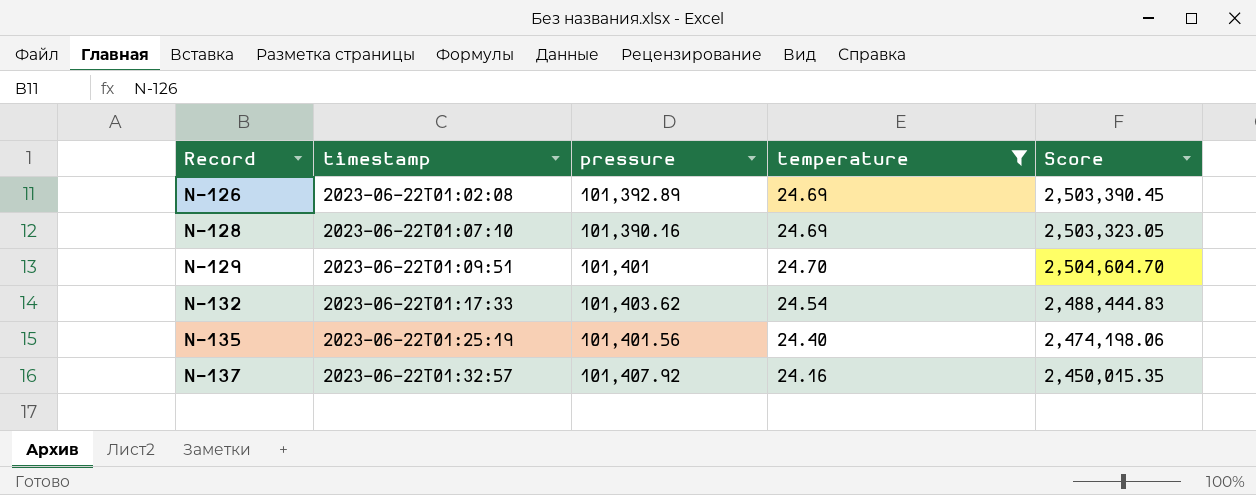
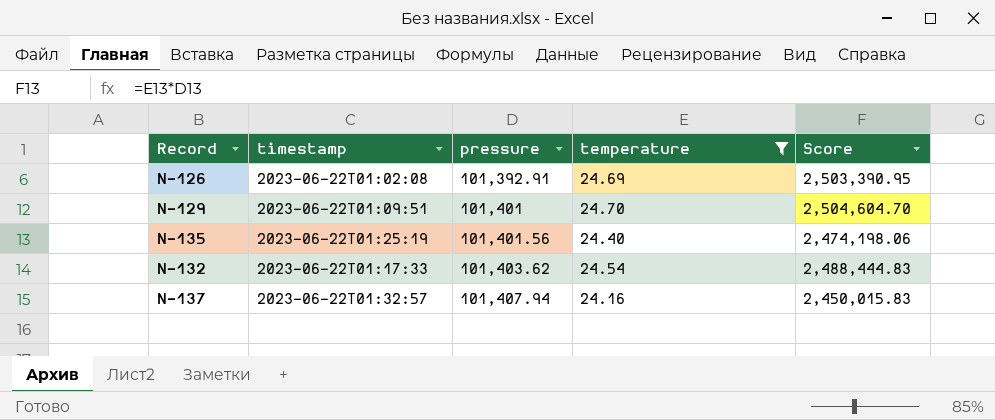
row order: Record ascending -> pressure ascending
row N-128: 2023-06-22T01:07:10 | 101,390.16 | 24.69 | 2,503,323.05 -> none
N-126 | pressure: 101,392.89 -> 101,392.91
N-126 | Score: 2,503,390.45 -> 2,503,390.95
N-137 | pressure: 101,407.92 -> 101,407.94
N-137 | Score: 2,450,015.35 -> 2,450,015.83

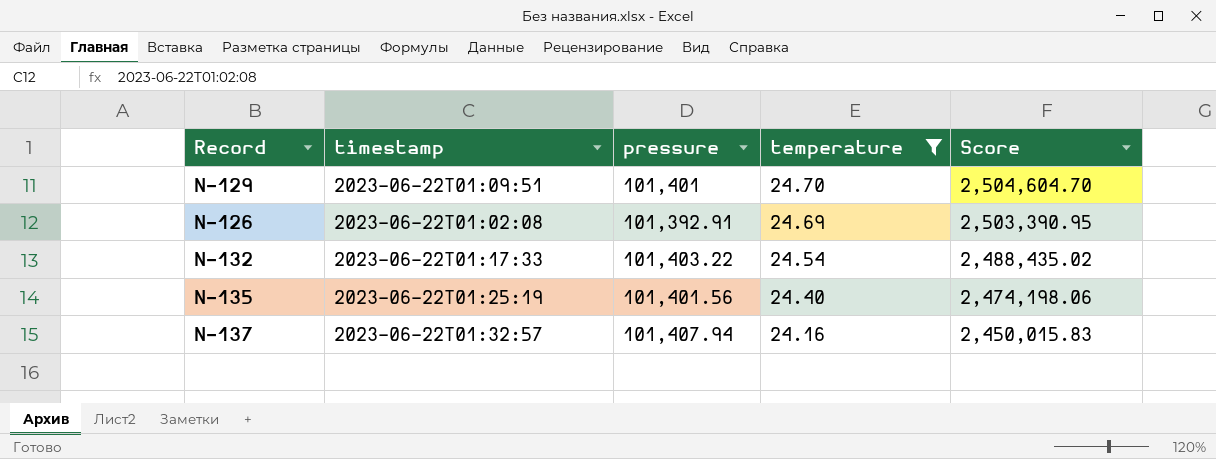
row order: pressure ascending -> temperature descending
N-132 | pressure: 101,403.62 -> 101,403.22
N-132 | Score: 2,488,444.83 -> 2,488,435.02

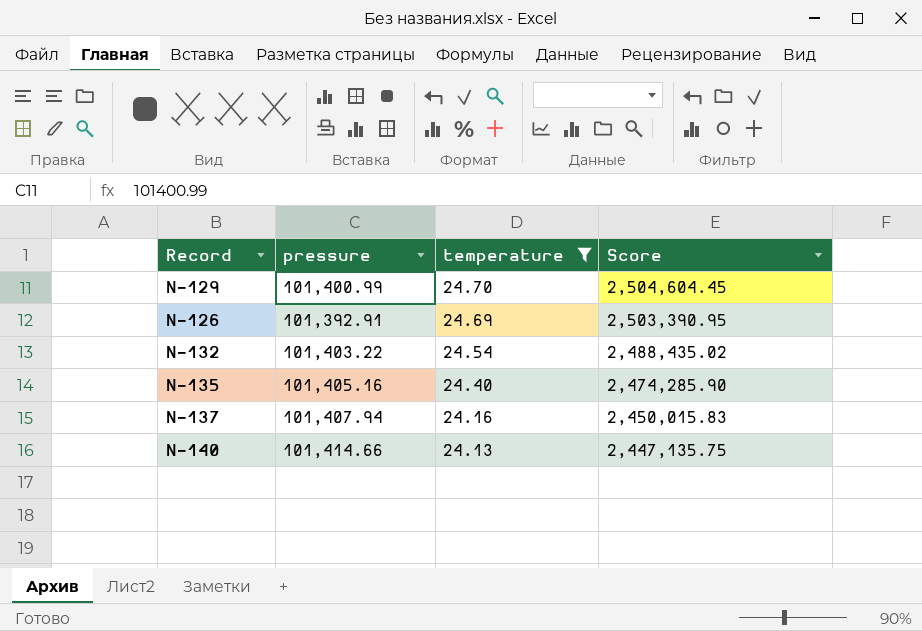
column timestamp | position: 2 -> none
N-129 | pressure: 101,401 -> 101,400.99
N-129 | Score: 2,504,604.70 -> 2,504,604.45
N-135 | pressure: 101,401.56 -> 101,405.16
N-135 | Score: 2,474,198.06 -> 2,474,285.90
row N-140: none -> 101,414.66 | 24.13 | 2,447,135.75

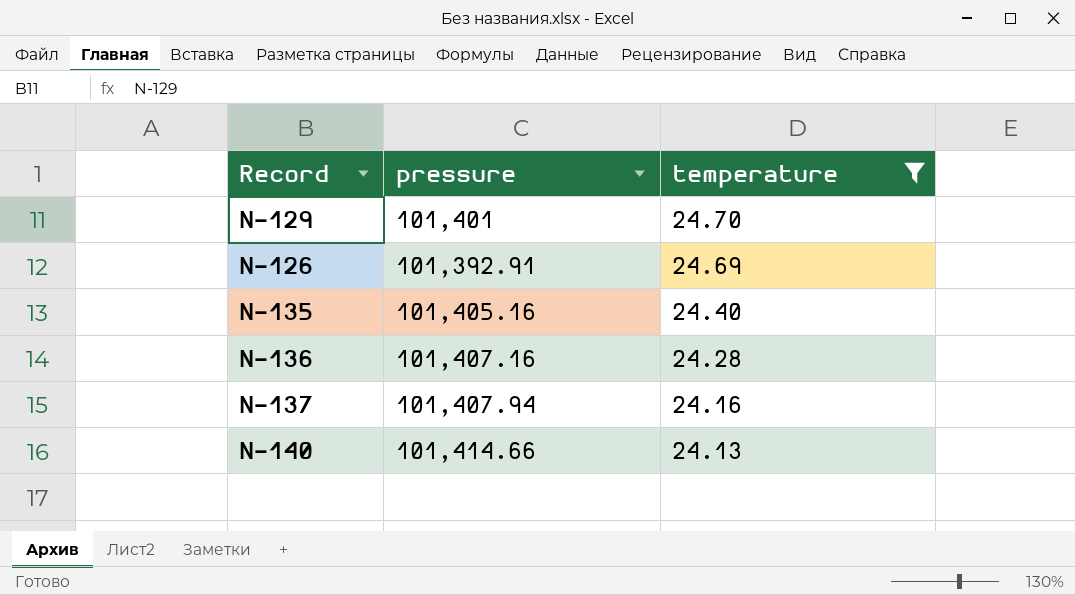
column Score | formula: [pressure] * [temperature] -> none
row N-132: 101,403.22 | 24.54 | 2,488,435.02 -> none
N-129 | pressure: 101,400.99 -> 101,401
row N-136: none -> 101,407.16 | 24.28

